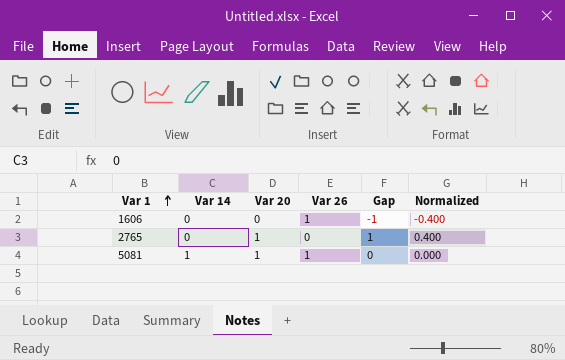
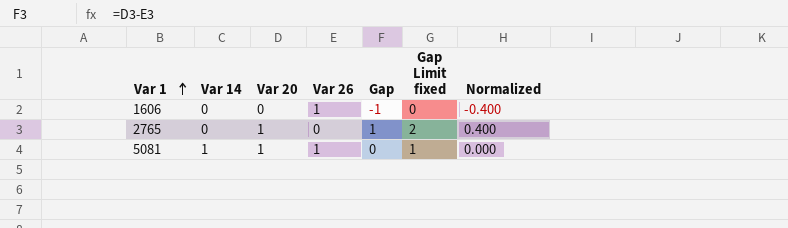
column Gap Limit fixed | formula: none -> [Gap] + 1

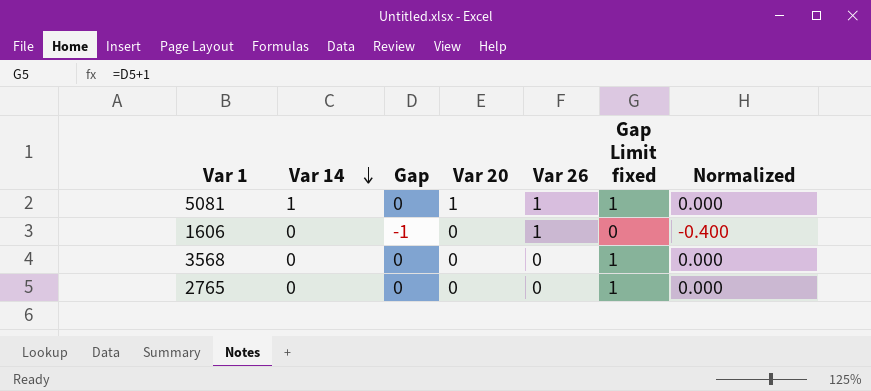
row order: Var 1 ascending -> Var 14 descending
column Gap | position: 5 -> 3
row 3568: none -> 0 | 0 | 0 | 0 | 1 | 0.000
2765 | Gap: 1 -> 0
2765 | Var 20: 1 -> 0
2765 | Gap Limit fixed: 2 -> 1
2765 | Normalized: 0.400 -> 0.000

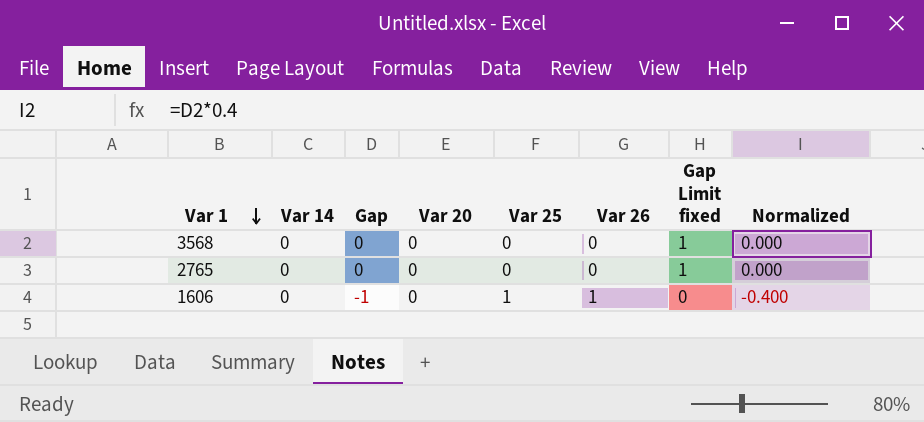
row order: Var 14 descending -> Var 1 descending
column Var 25 | position: none -> 5
row 5081: 1 | 0 | 1 | 1 | 1 | 0.000 -> none

